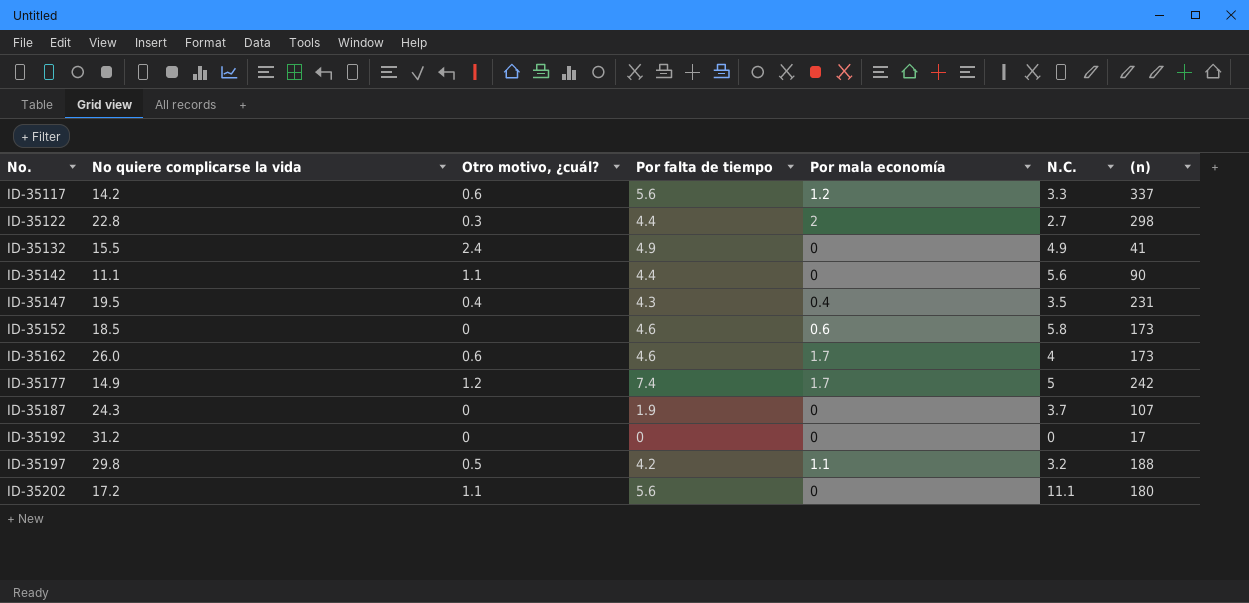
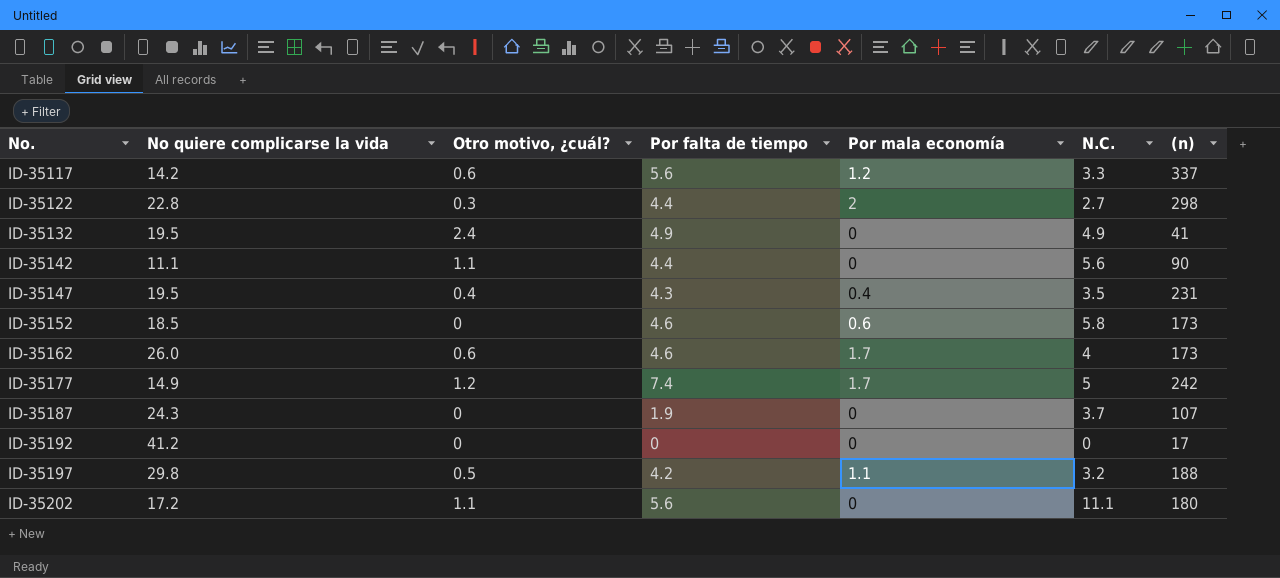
ID-35132 | No quiere complicarse la vida: 15.5 -> 19.5
ID-35192 | No quiere complicarse la vida: 31.2 -> 41.2

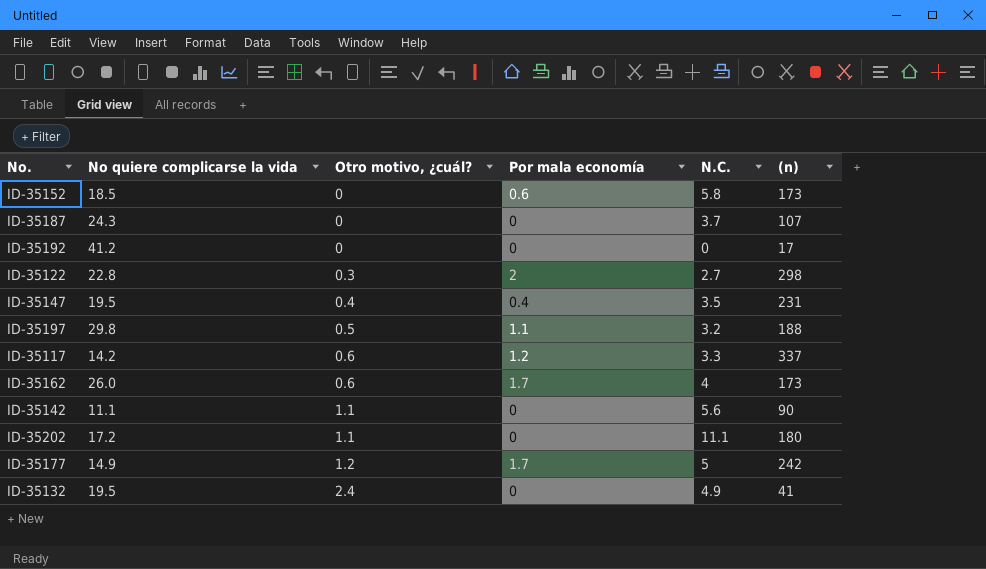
row order: No. ascending -> Otro motivo, ¿cuál? ascending
column Por falta de tiempo | position: 4 -> none

